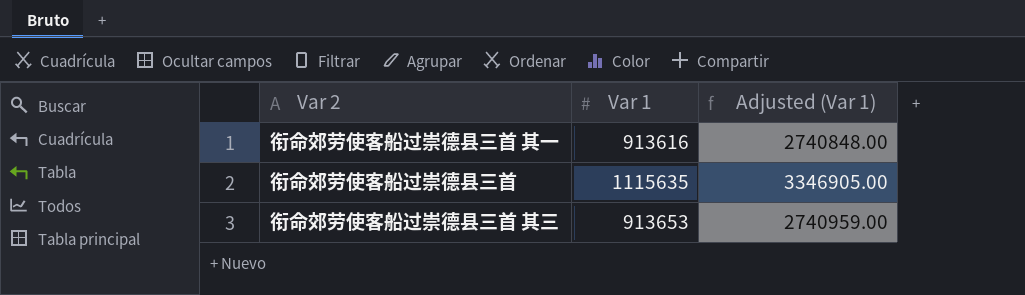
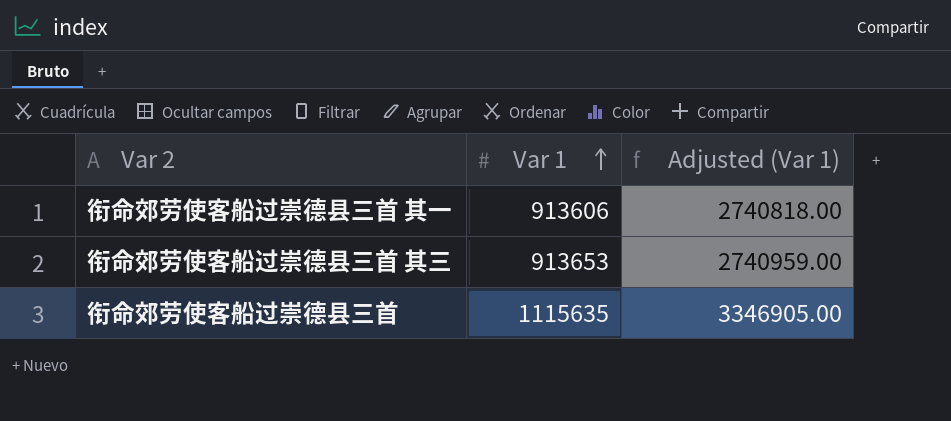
row order: none -> Var 1 ascending
衔命郊劳使客船过崇德县三首 其一 | Var 1: 913616 -> 913606
衔命郊劳使客船过崇德县三首 其一 | Adjusted (Var 1): 2740848.00 -> 2740818.00

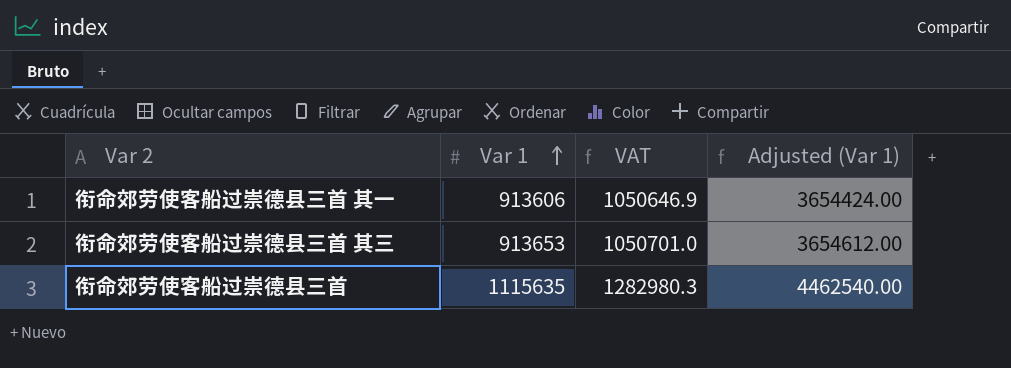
column VAT | formula: none -> [Var 1] * 1.15
column Adjusted (Var 1) | formula: [Var 1] * 3 -> [Var 1] * 4

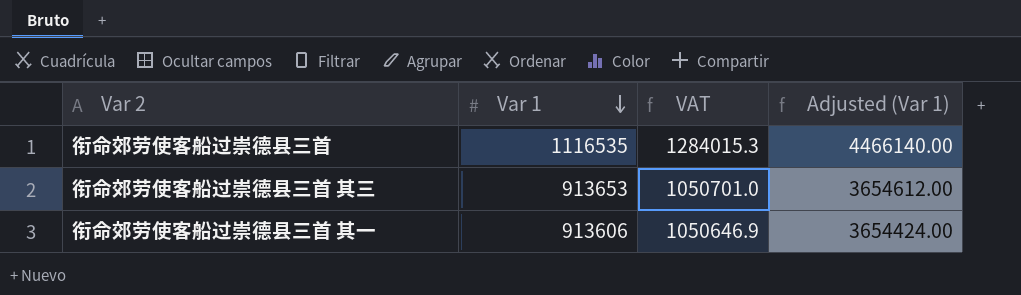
row order: Var 1 ascending -> Var 1 descending
衔命郊劳使客船过崇德县三首 | Var 1: 1115635 -> 1116535
衔命郊劳使客船过崇德县三首 | VAT: 1282980.3 -> 1284015.3
衔命郊劳使客船过崇德县三首 | Adjusted (Var 1): 4462540.00 -> 4466140.00

